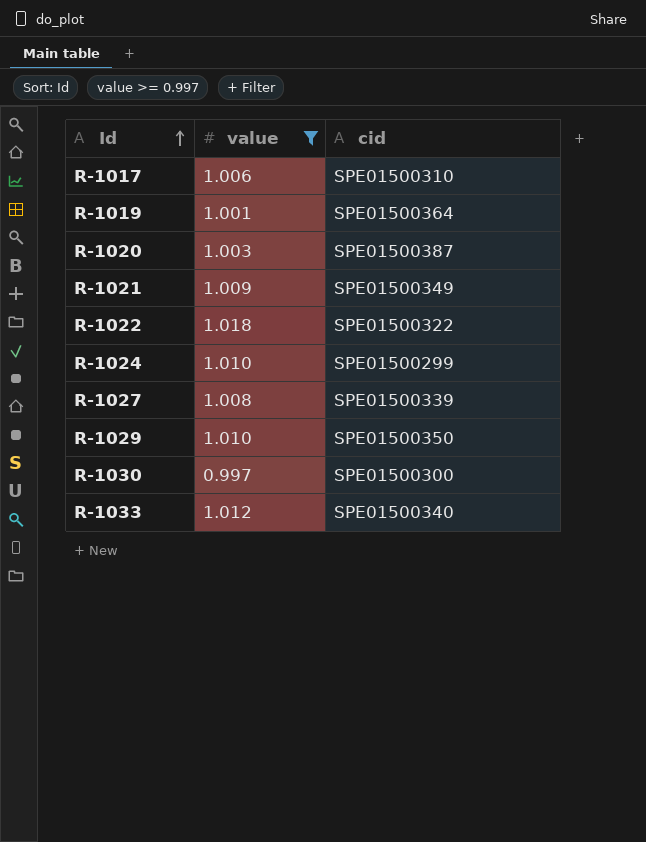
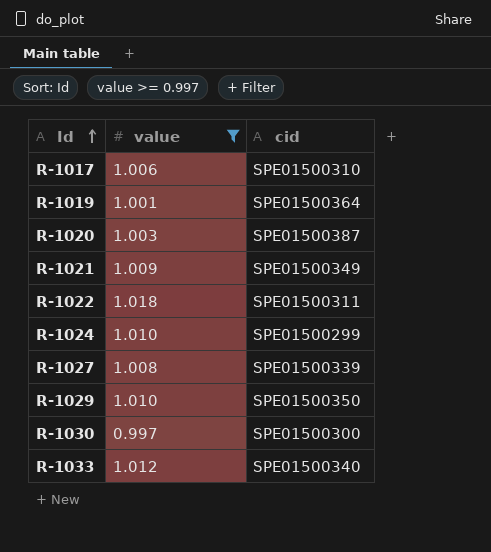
R-1022 | cid: SPE01500322 -> SPE01500311

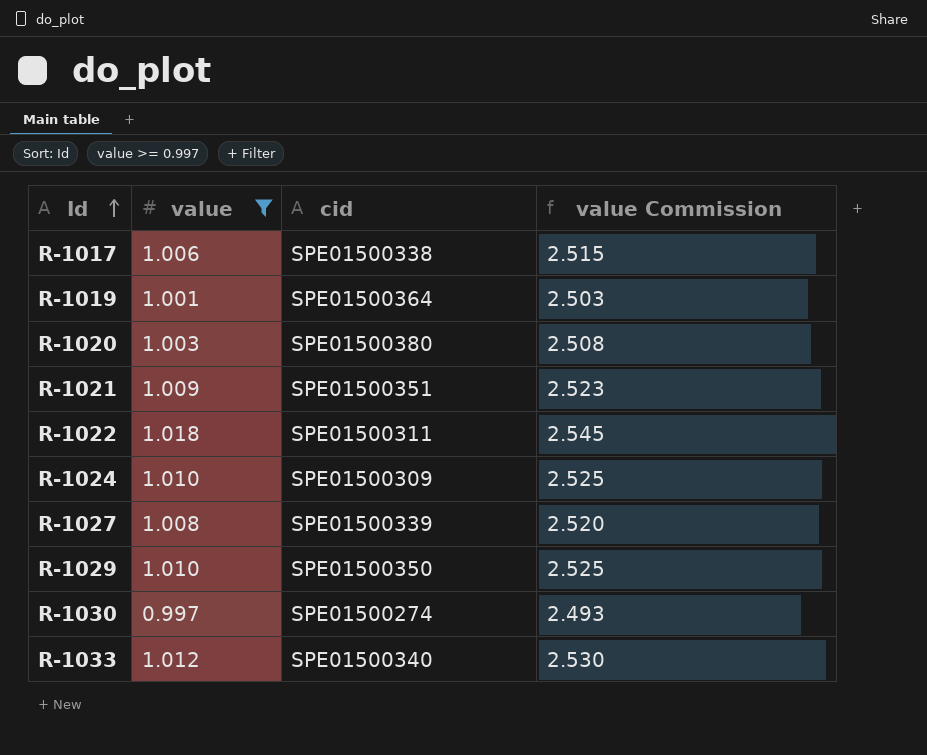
column value Commission | formula: none -> [value] * 2.5
R-1017 | cid: SPE01500310 -> SPE01500338
R-1020 | cid: SPE01500387 -> SPE01500380
R-1021 | cid: SPE01500349 -> SPE01500351
R-1024 | cid: SPE01500299 -> SPE01500309
R-1030 | cid: SPE01500300 -> SPE01500274

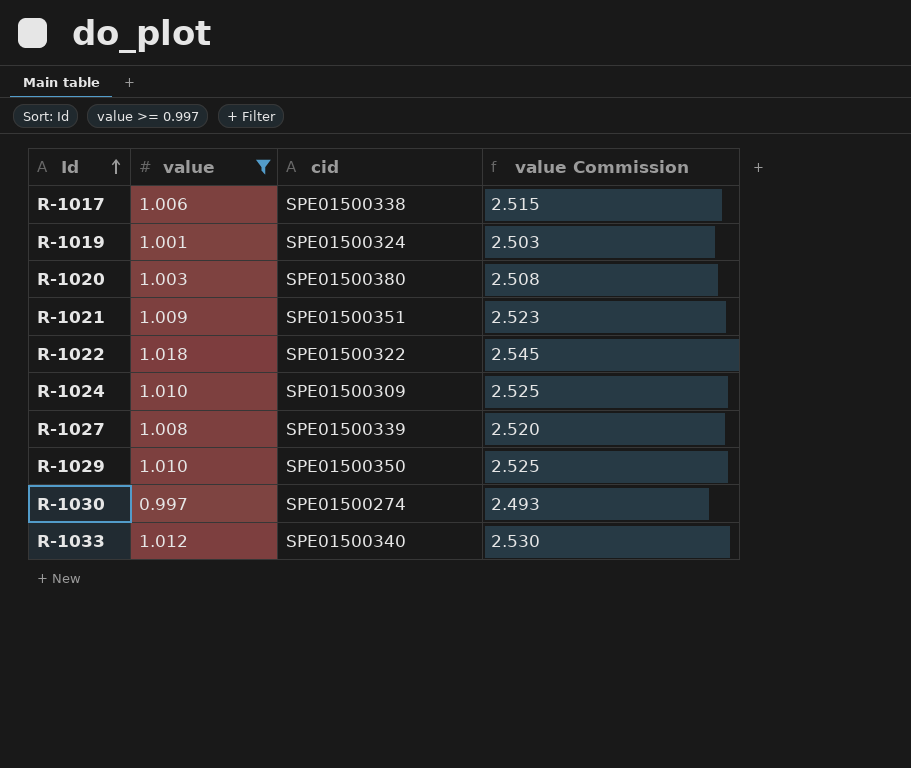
R-1019 | cid: SPE01500364 -> SPE01500324
R-1022 | cid: SPE01500311 -> SPE01500322

